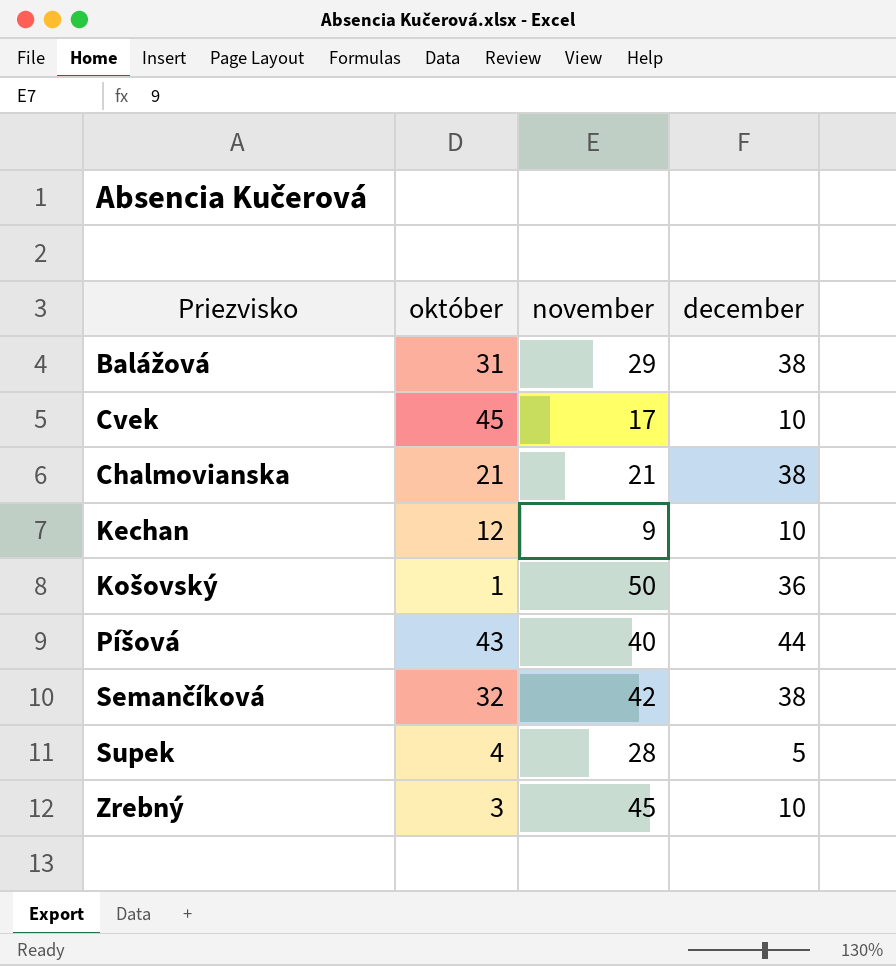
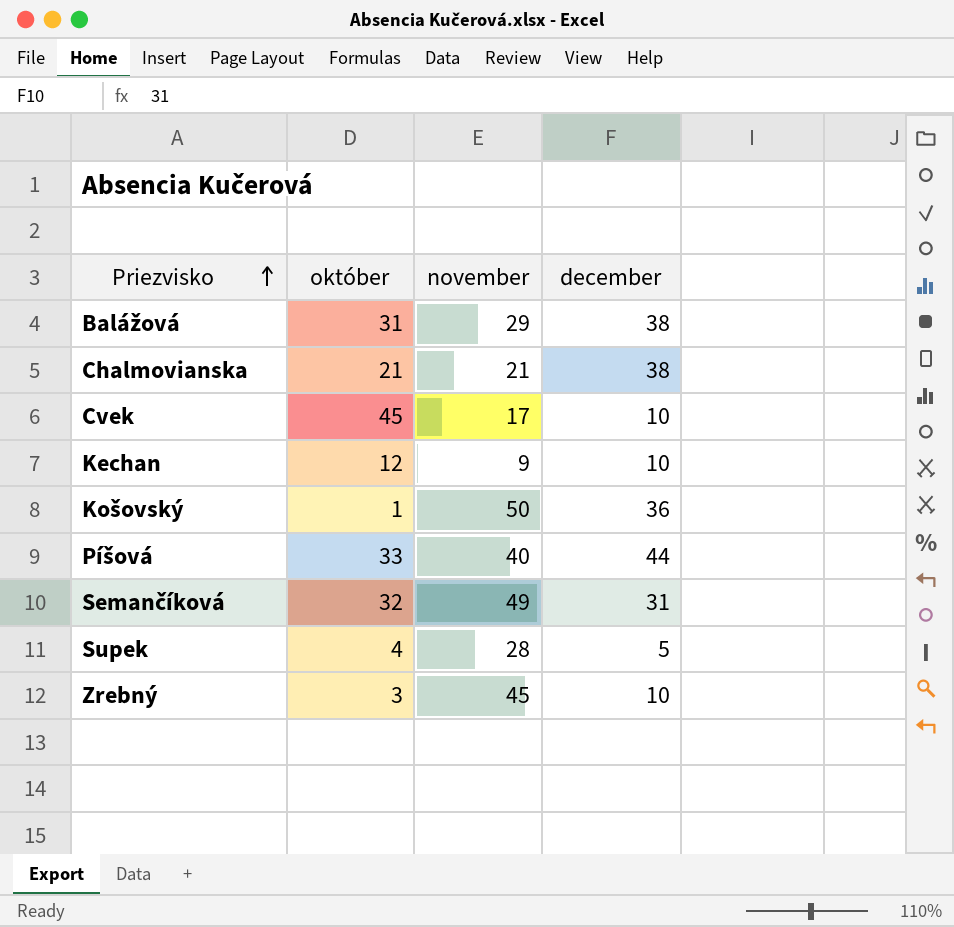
row order: none -> Priezvisko ascending
Píšová | október: 43 -> 33
Semančíková | november: 42 -> 49
Semančíková | december: 38 -> 31

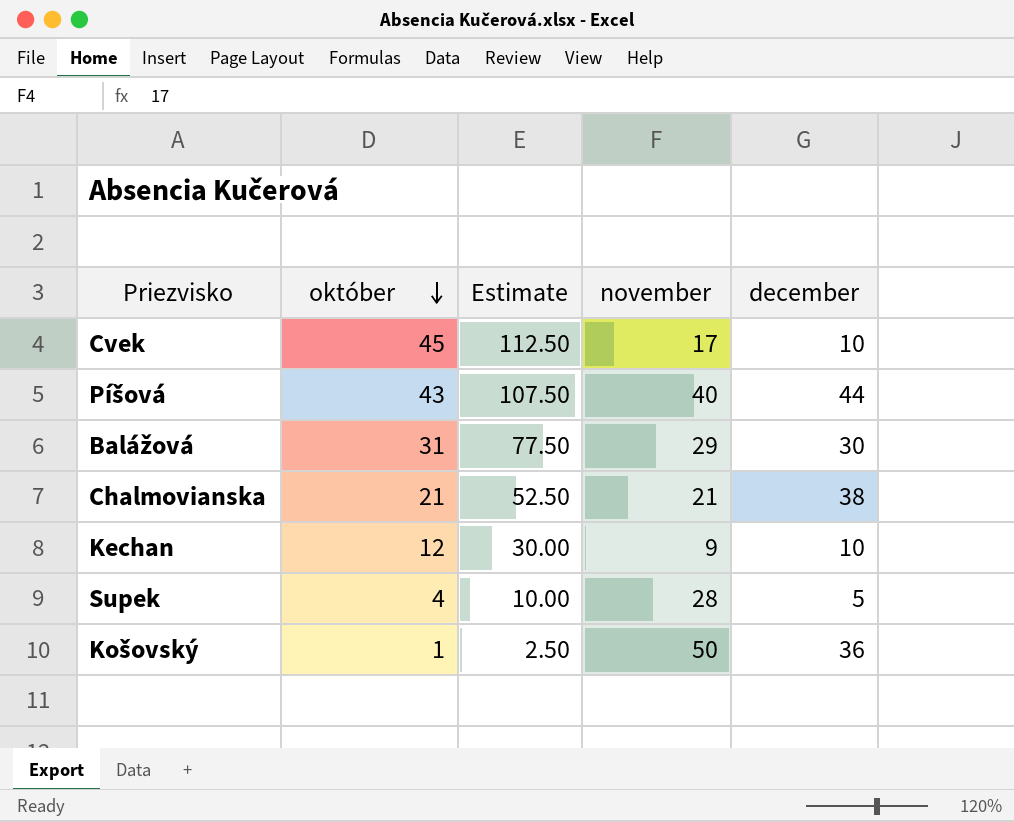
row order: Priezvisko ascending -> október descending
column Estimate | formula: none -> [október] * 2.5
row Semančíková: 32 | 49 | 31 -> none
row Zrebný: 3 | 45 | 10 -> none
Píšová | október: 33 -> 43
Balážová | december: 38 -> 30

